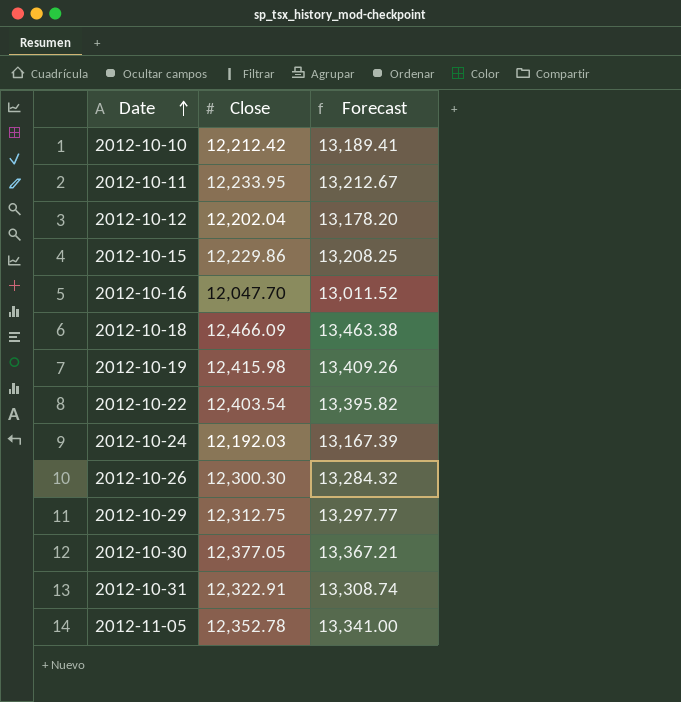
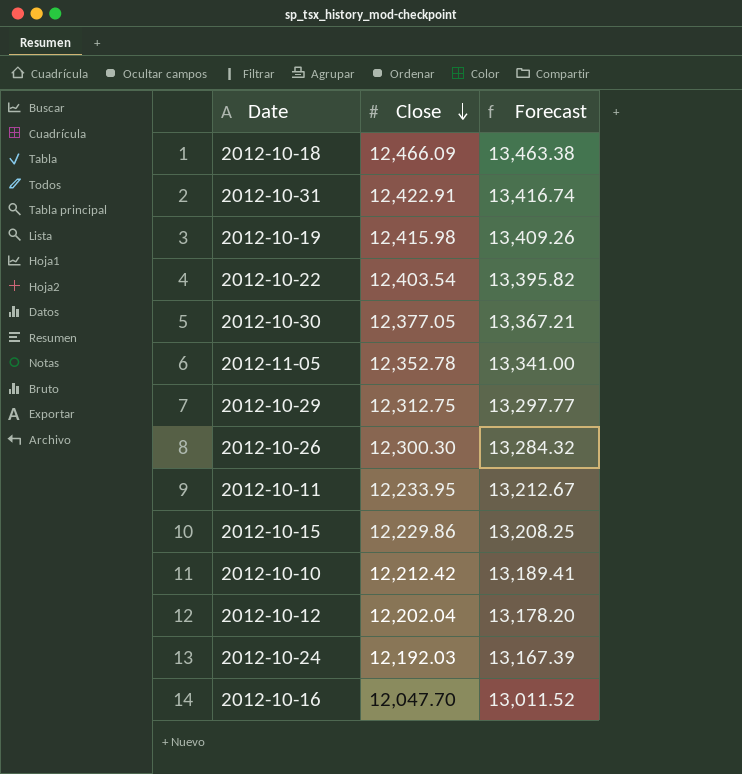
row order: Date ascending -> Close descending
2012-10-31 | Close: 12,322.91 -> 12,422.91
2012-10-31 | Forecast: 13,308.74 -> 13,416.74

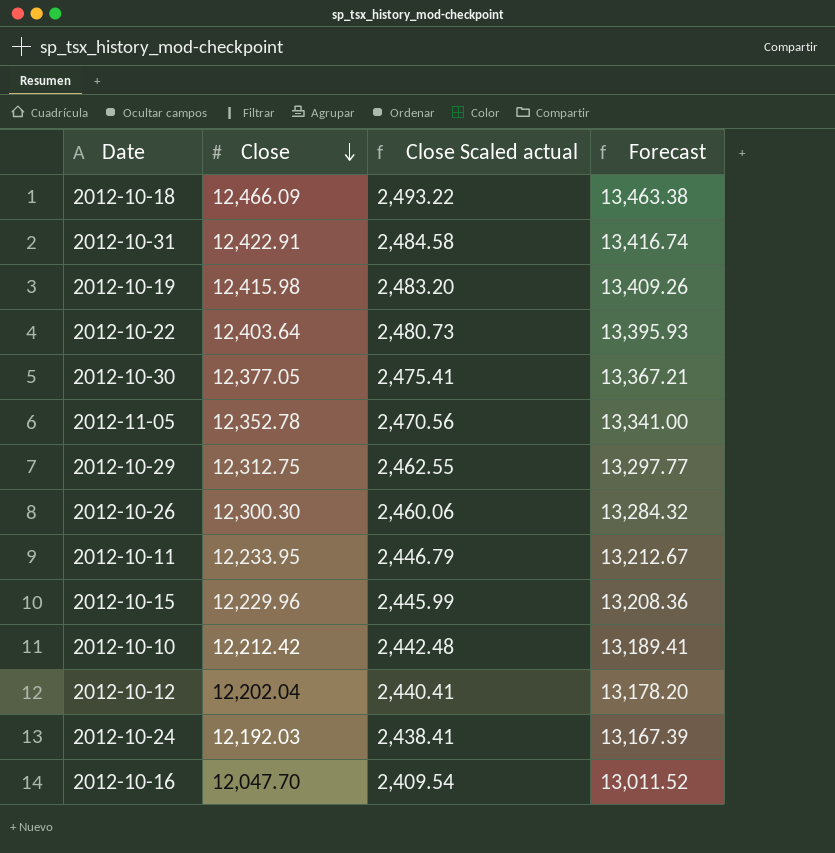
column Close Scaled actual | formula: none -> [Close] * 0.2
2012-10-22 | Close: 12,403.54 -> 12,403.64
2012-10-22 | Forecast: 13,395.82 -> 13,395.93
2012-10-15 | Close: 12,229.86 -> 12,229.96
2012-10-15 | Forecast: 13,208.25 -> 13,208.36

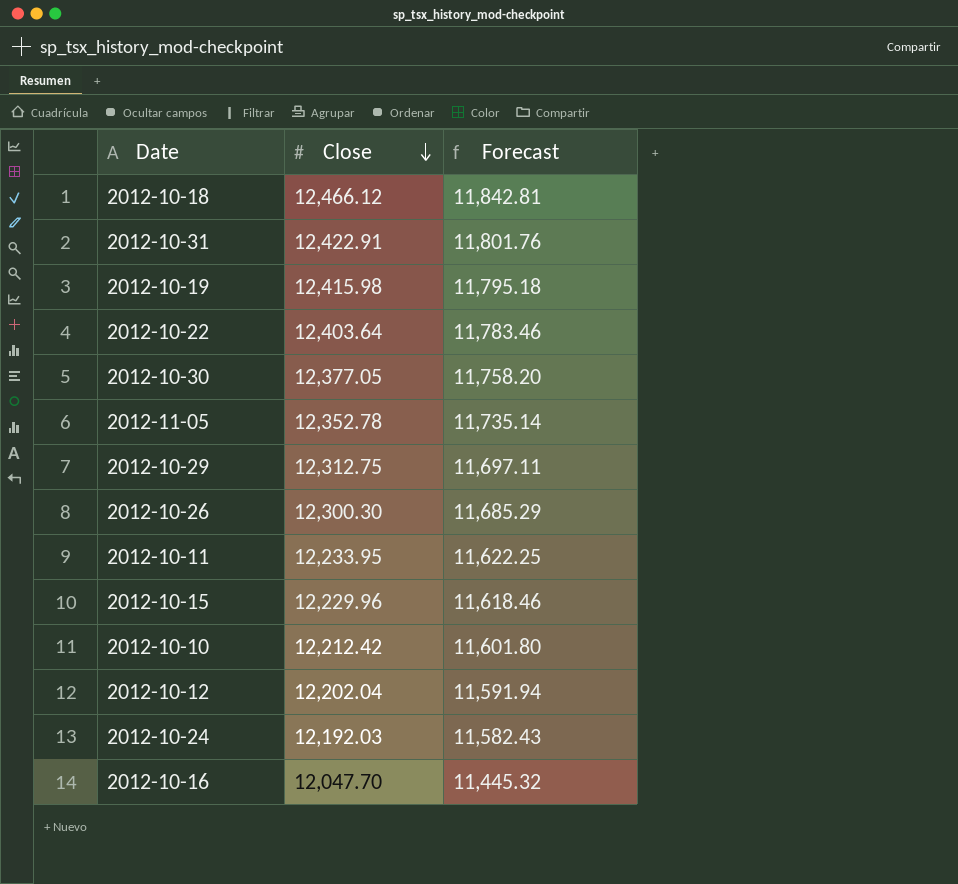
column Close Scaled actual | formula: [Close] * 0.2 -> none
column Forecast | formula: [Close] * 1.08 -> [Close] * 0.95
2012-10-18 | Close: 12,466.09 -> 12,466.12

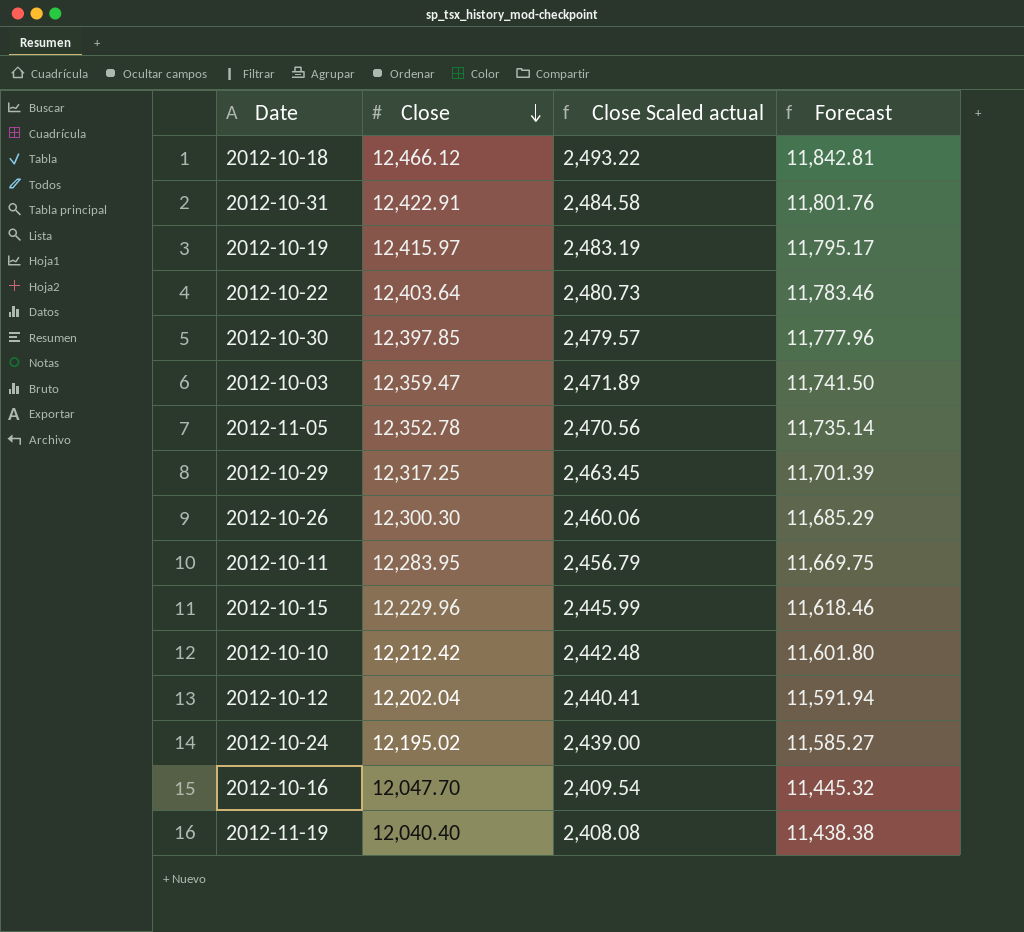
column Close Scaled actual | formula: none -> [Close] * 0.2
2012-10-19 | Close: 12,415.98 -> 12,415.97
2012-10-19 | Forecast: 11,795.18 -> 11,795.17
2012-10-30 | Close: 12,377.05 -> 12,397.85
2012-10-30 | Forecast: 11,758.20 -> 11,777.96
row 2012-10-03: none -> 12,359.47 | 2,471.89 | 11,741.50
2012-10-29 | Close: 12,312.75 -> 12,317.25
2012-10-29 | Forecast: 11,697.11 -> 11,701.39
2012-10-11 | Close: 12,233.95 -> 12,283.95
2012-10-11 | Forecast: 11,622.25 -> 11,669.75
2012-10-24 | Close: 12,192.03 -> 12,195.02
2012-10-24 | Forecast: 11,582.43 -> 11,585.27
row 2012-11-19: none -> 12,040.40 | 2,408.08 | 11,438.38

